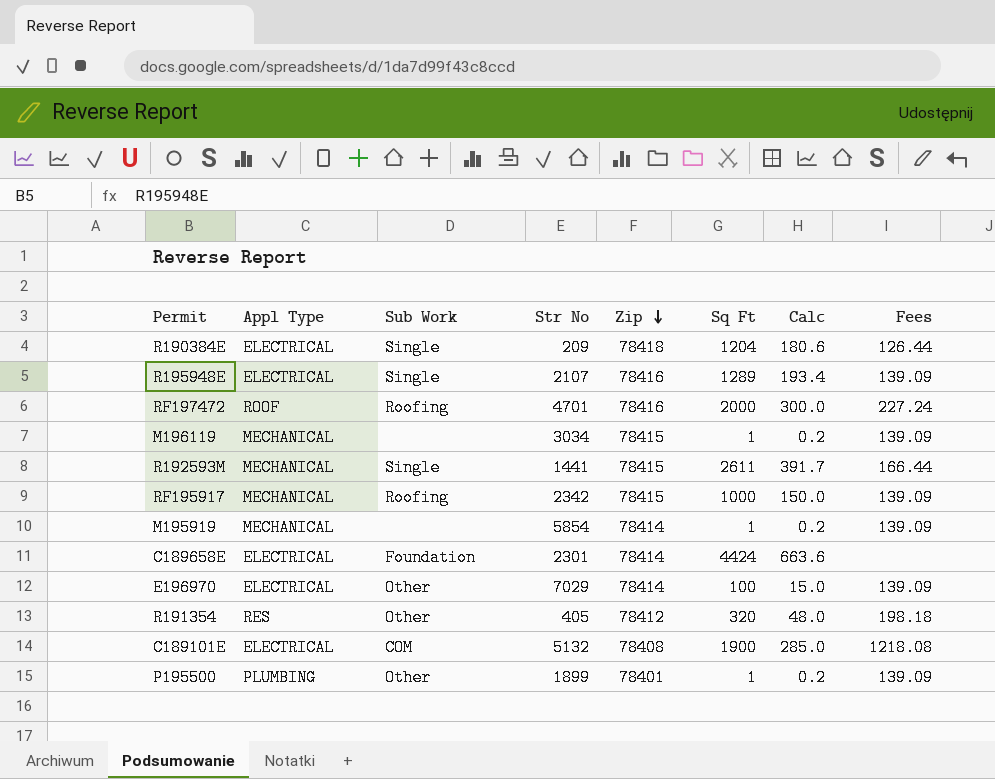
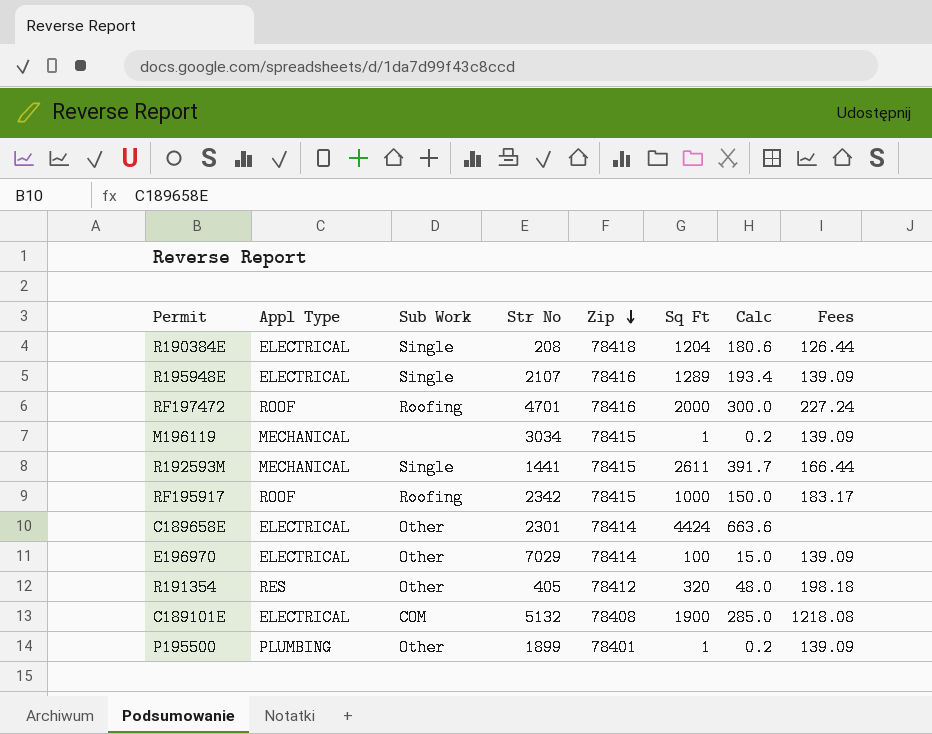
row M195919: MECHANICAL | none | 5854 | 78414 | 1 | 0.2 | 139.09 -> none
R190384E | Str No: 209 -> 208
RF195917 | Appl Type: MECHANICAL -> ROOF
RF195917 | Fees: 139.09 -> 183.17
C189658E | Sub Work: Foundation -> Other

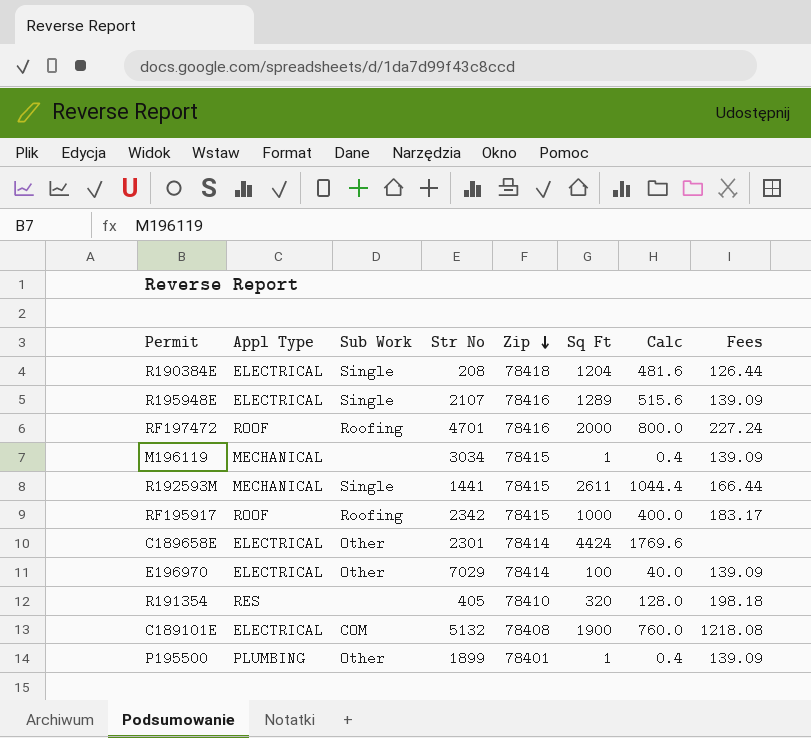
column Calc | formula: [Sq Ft] * 0.15 -> [Sq Ft] * 0.4
R191354 | Sub Work: Other -> none
R191354 | Zip: 78412 -> 78410

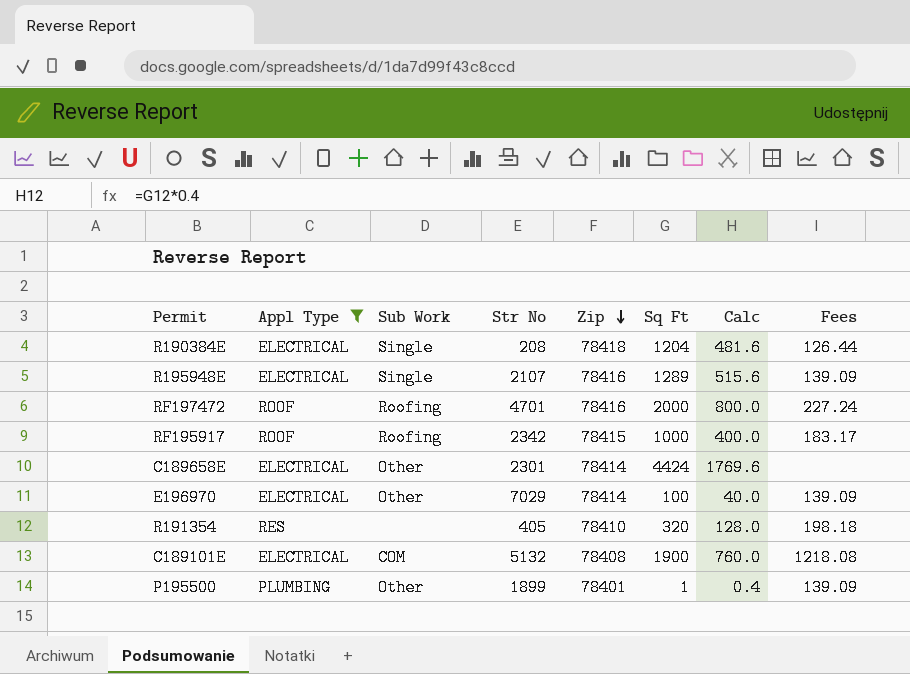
filter: none -> Appl Type != MECHANICAL

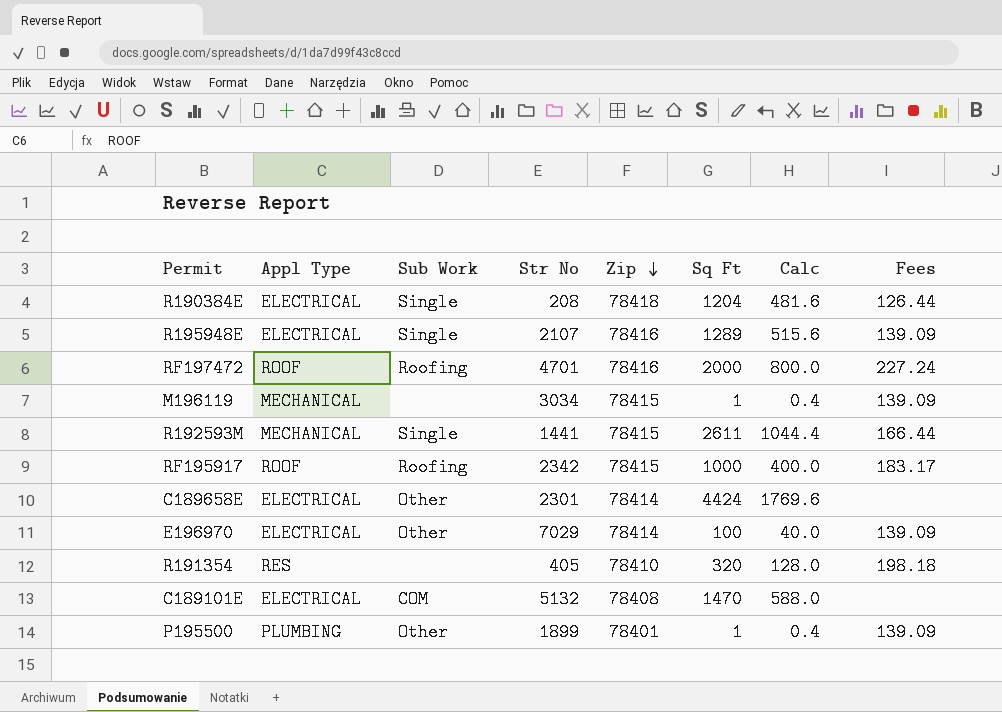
filter: Appl Type != MECHANICAL -> none
C189101E | Sq Ft: 1900 -> 1470
C189101E | Calc: 760.0 -> 588.0
C189101E | Fees: 1218.08 -> none

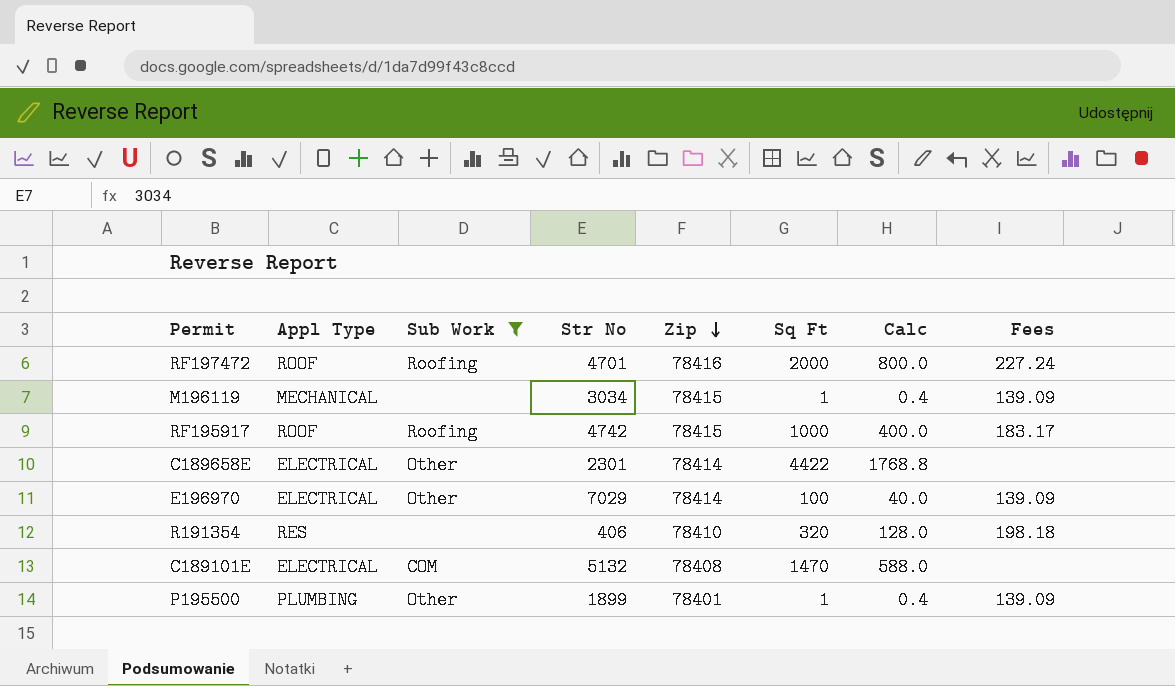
filter: none -> Sub Work != Single
RF195917 | Str No: 2342 -> 4742
C189658E | Sq Ft: 4424 -> 4422
C189658E | Calc: 1769.6 -> 1768.8
R191354 | Str No: 405 -> 406

